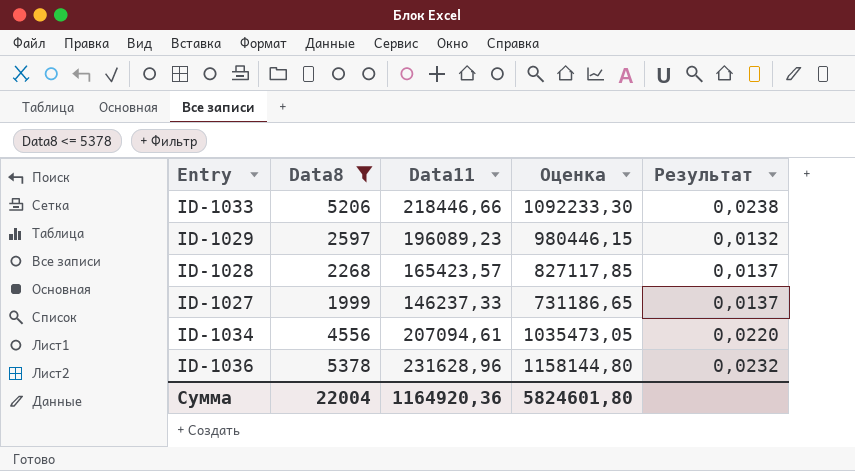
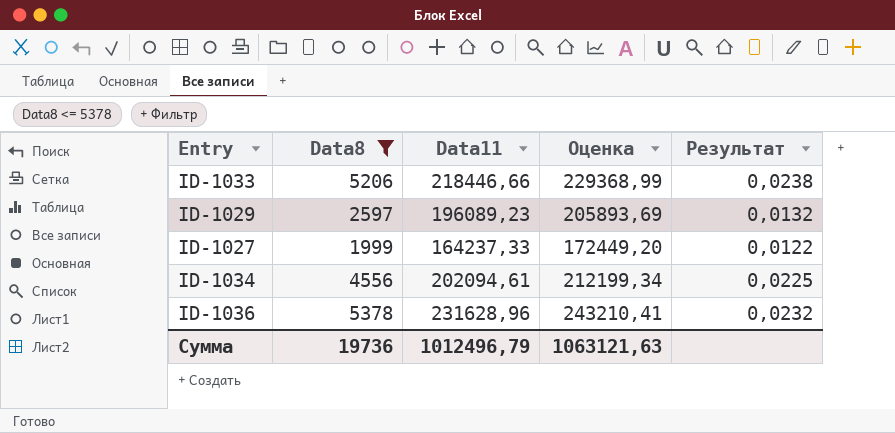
column Оценка | formula: [Data11] * 5 -> [Data11] * 1,05
row ID-1028: 2268 | 165423,57 | 827117,85 | 0,0137 -> none
ID-1027 | Data11: 146237,33 -> 164237,33
ID-1027 | Результат: 0,0137 -> 0,0122
ID-1034 | Data11: 207094,61 -> 202094,61
ID-1034 | Результат: 0,0220 -> 0,0225
Сумма | Data8: 22004 -> 19736
Сумма | Data11: 1164920,36 -> 1012496,79
Сумма | Оценка: 5824601,80 -> 1063121,63

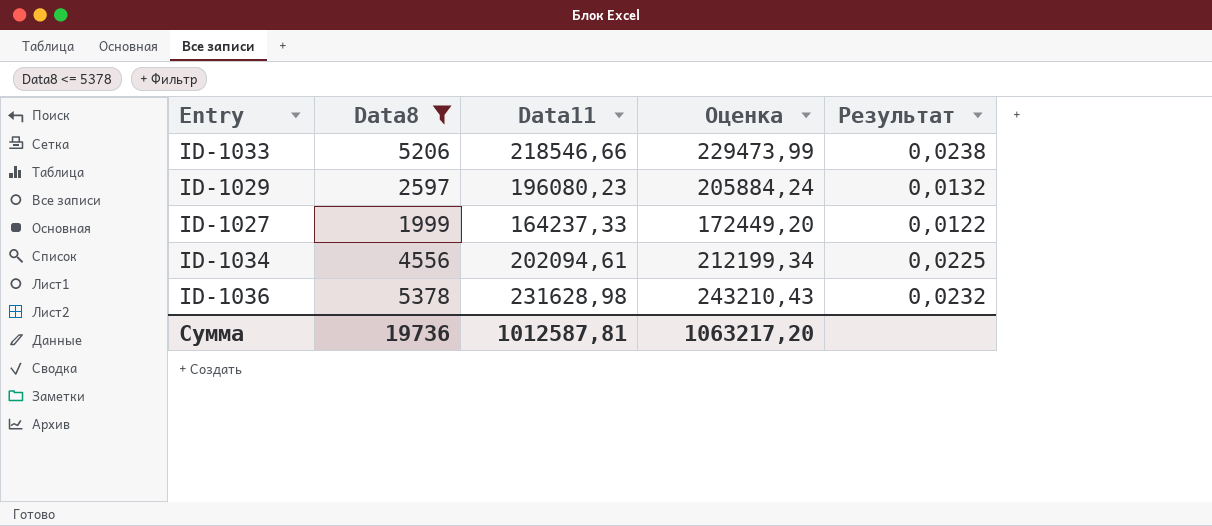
ID-1033 | Data11: 218446,66 -> 218546,66
ID-1033 | Оценка: 229368,99 -> 229473,99
ID-1029 | Data11: 196089,23 -> 196080,23
ID-1029 | Оценка: 205893,69 -> 205884,24
ID-1036 | Data11: 231628,96 -> 231628,98
ID-1036 | Оценка: 243210,41 -> 243210,43
Сумма | Data11: 1012496,79 -> 1012587,81
Сумма | Оценка: 1063121,63 -> 1063217,20

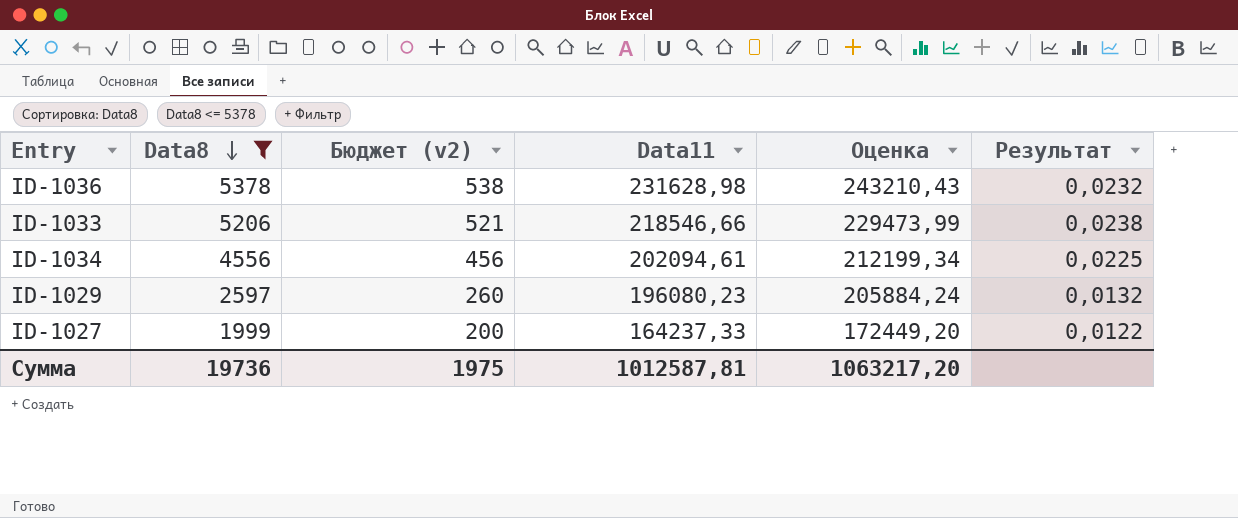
row order: none -> Data8 descending
column Бюджет (v2) | formula: none -> [Data8] * 0,1

